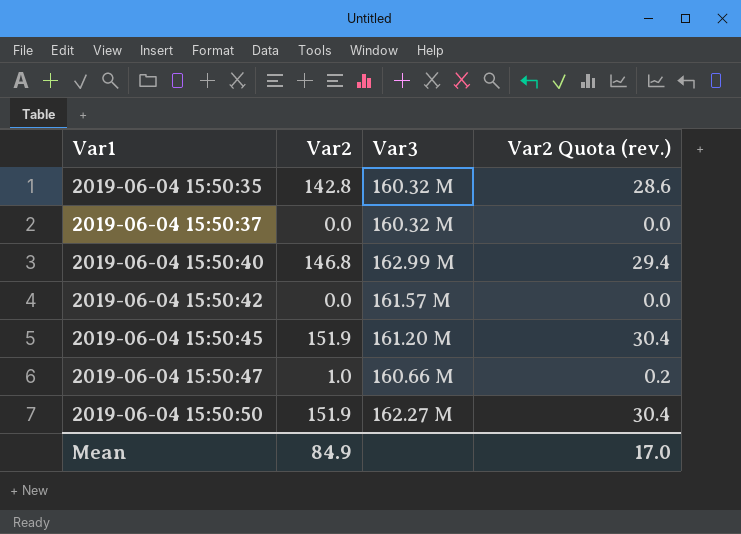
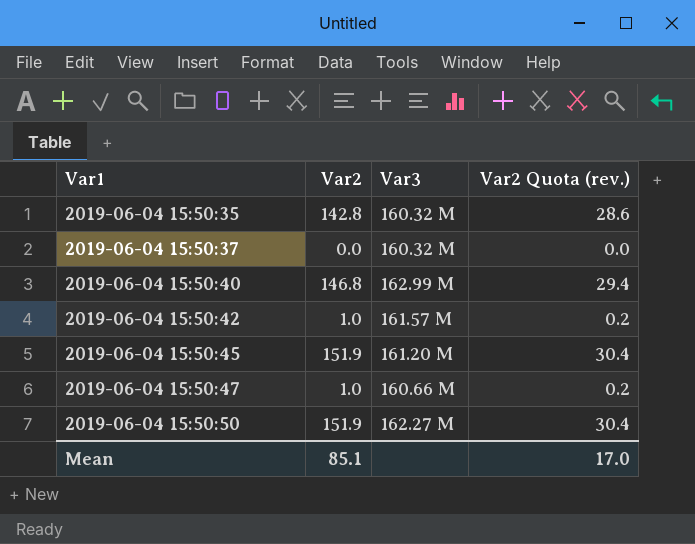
2019-06-04 15:50:42 | Var2: 0.0 -> 1.0
2019-06-04 15:50:42 | Var2 Quota (rev.): 0.0 -> 0.2
Mean | Var2: 84.9 -> 85.1

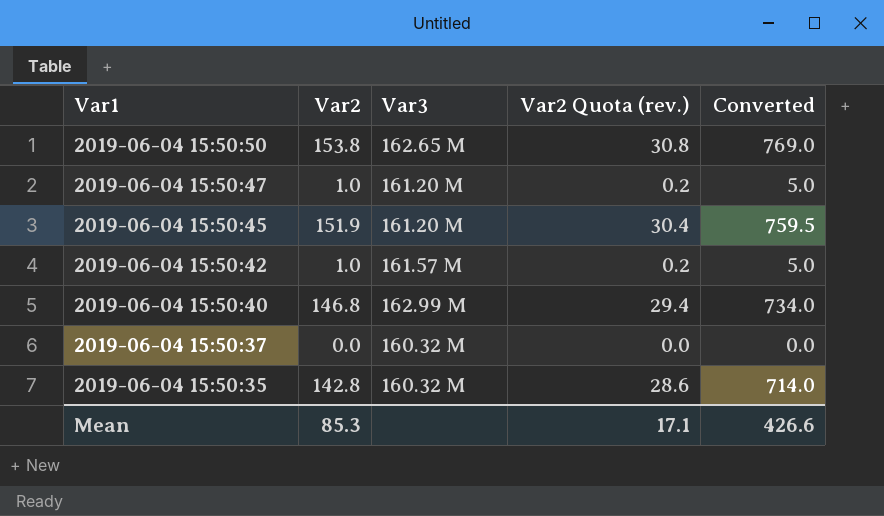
row order: Var1 ascending -> Var1 descending
column Converted | formula: none -> [Var2] * 5
2019-06-04 15:50:50 | Var2: 151.9 -> 153.8
2019-06-04 15:50:50 | Var3: 162.27 M -> 162.65 M
2019-06-04 15:50:50 | Var2 Quota (rev.): 30.4 -> 30.8
2019-06-04 15:50:47 | Var3: 160.66 M -> 161.20 M
Mean | Var2: 85.1 -> 85.3
Mean | Var2 Quota (rev.): 17.0 -> 17.1

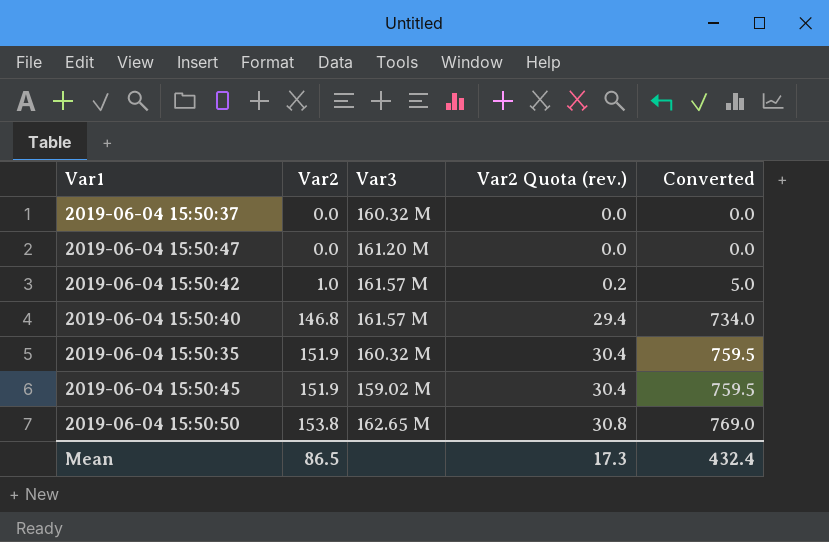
row order: Var1 descending -> Var2 ascending
2019-06-04 15:50:47 | Var2: 1.0 -> 0.0
2019-06-04 15:50:47 | Var2 Quota (rev.): 0.2 -> 0.0
2019-06-04 15:50:47 | Converted: 5.0 -> 0.0
2019-06-04 15:50:40 | Var3: 162.99 M -> 161.57 M
2019-06-04 15:50:35 | Var2: 142.8 -> 151.9
2019-06-04 15:50:35 | Var2 Quota (rev.): 28.6 -> 30.4
2019-06-04 15:50:35 | Converted: 714.0 -> 759.5
2019-06-04 15:50:45 | Var3: 161.20 M -> 159.02 M
Mean | Var2: 85.3 -> 86.5
Mean | Var2 Quota (rev.): 17.1 -> 17.3
Mean | Converted: 426.6 -> 432.4

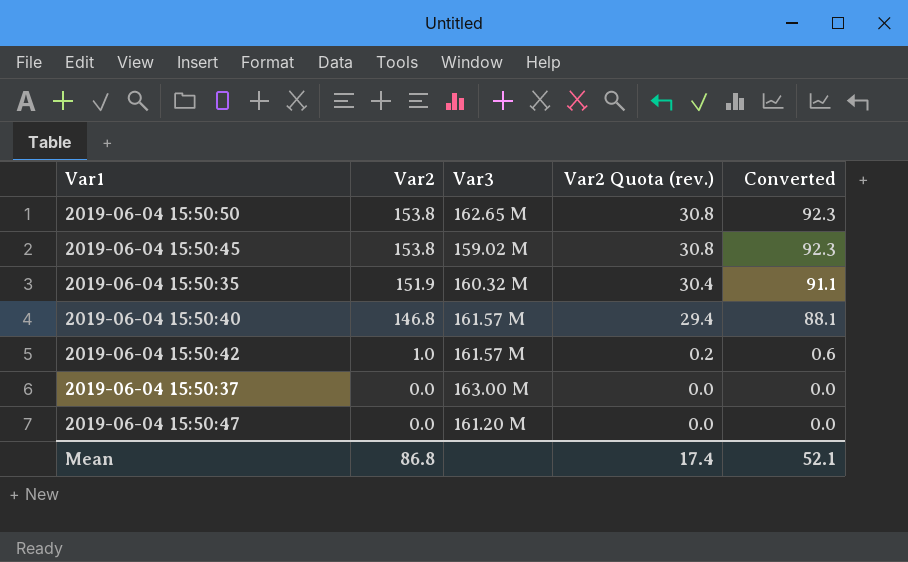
row order: Var2 ascending -> Var2 descending
column Converted | formula: [Var2] * 5 -> [Var2] * 0.6
2019-06-04 15:50:45 | Var2: 151.9 -> 153.8
2019-06-04 15:50:45 | Var2 Quota (rev.): 30.4 -> 30.8
2019-06-04 15:50:37 | Var3: 160.32 M -> 163.00 M
Mean | Var2: 86.5 -> 86.8
Mean | Var2 Quota (rev.): 17.3 -> 17.4
Mean | Converted: 432.4 -> 52.1

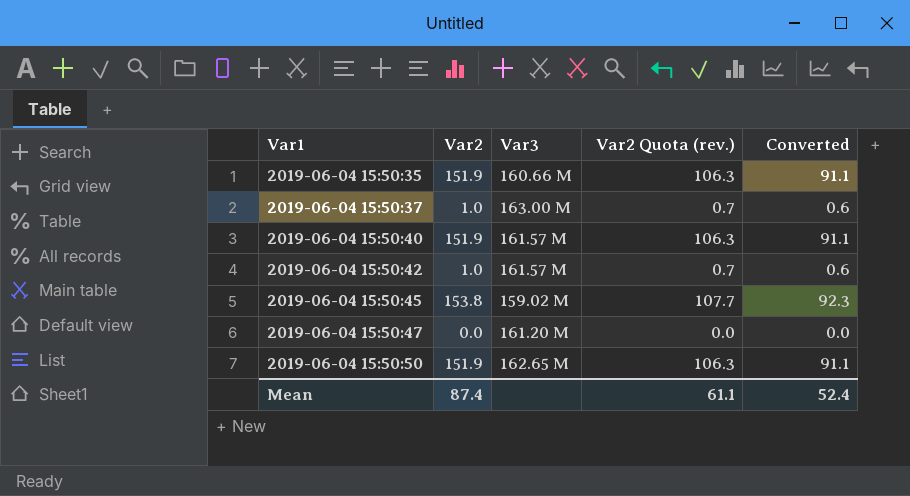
row order: Var2 descending -> Var1 ascending
column Var2 Quota (rev.) | formula: [Var2] * 0.2 -> [Var2] * 0.7
2019-06-04 15:50:35 | Var3: 160.32 M -> 160.66 M
2019-06-04 15:50:37 | Var2: 0.0 -> 1.0
2019-06-04 15:50:37 | Converted: 0.0 -> 0.6
2019-06-04 15:50:40 | Var2: 146.8 -> 151.9
2019-06-04 15:50:40 | Converted: 88.1 -> 91.1
2019-06-04 15:50:50 | Var2: 153.8 -> 151.9
2019-06-04 15:50:50 | Converted: 92.3 -> 91.1
Mean | Var2: 86.8 -> 87.4
Mean | Var2 Quota (rev.): 17.4 -> 61.1
Mean | Converted: 52.1 -> 52.4

